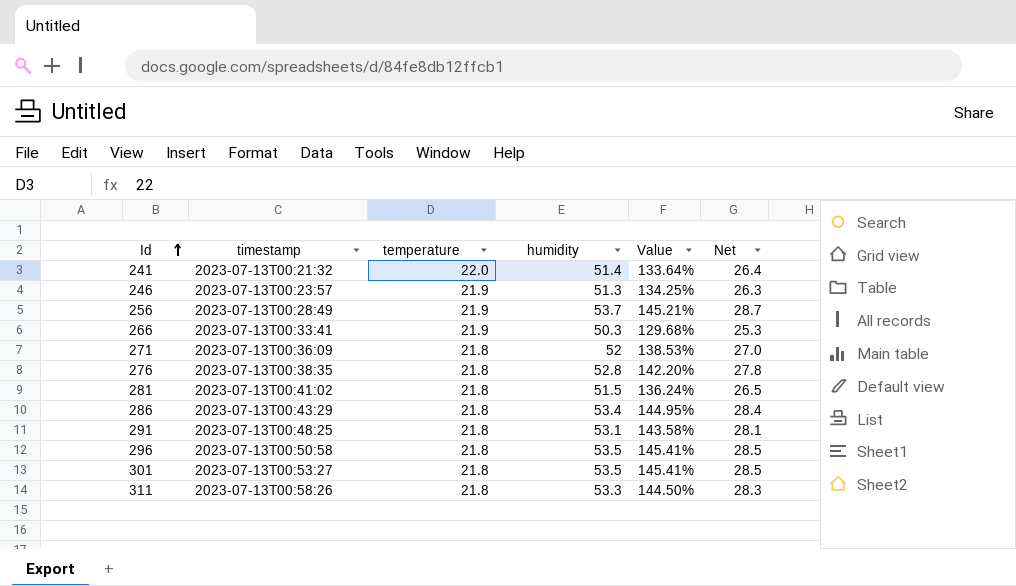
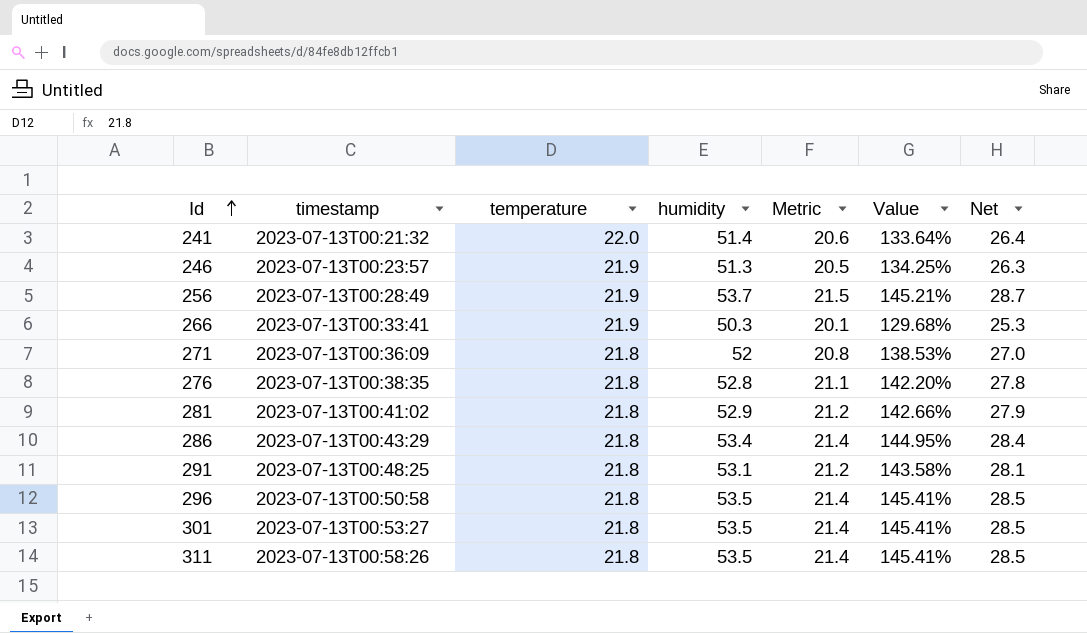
column Metric | formula: none -> [humidity] * 0.4
281 | humidity: 51.5 -> 52.9
281 | Value: 136.24% -> 142.66%
281 | Net: 26.5 -> 27.9
311 | humidity: 53.3 -> 53.5
311 | Value: 144.50% -> 145.41%
311 | Net: 28.3 -> 28.5

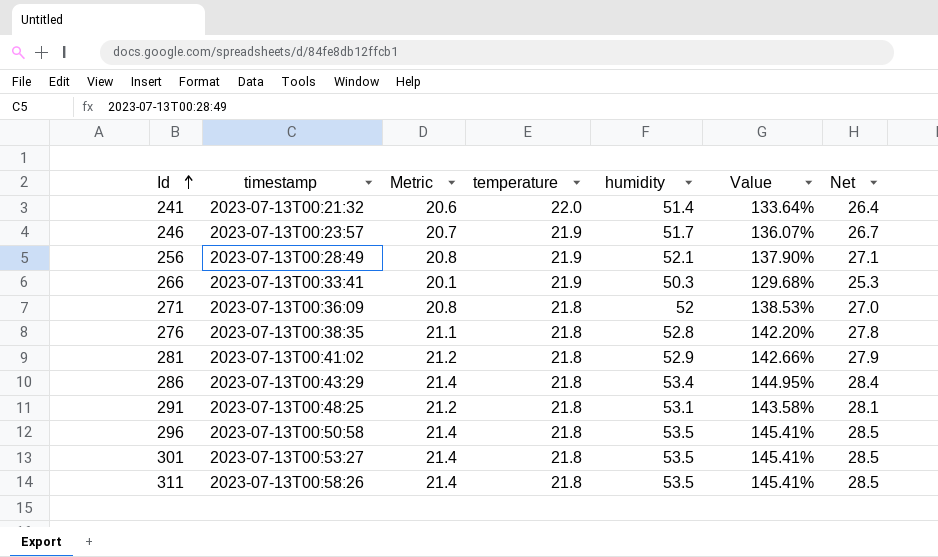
column Metric | position: 5 -> 3
246 | Metric: 20.5 -> 20.7
246 | humidity: 51.3 -> 51.7
246 | Value: 134.25% -> 136.07%
246 | Net: 26.3 -> 26.7
256 | Metric: 21.5 -> 20.8
256 | humidity: 53.7 -> 52.1
256 | Value: 145.21% -> 137.90%
256 | Net: 28.7 -> 27.1

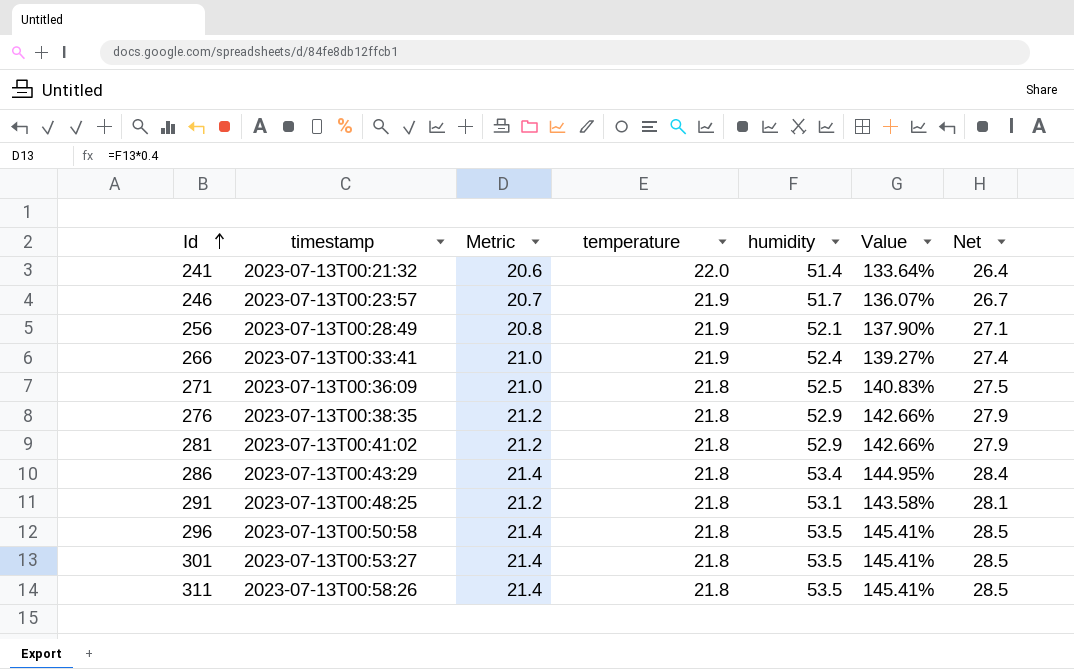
266 | Metric: 20.1 -> 21.0
266 | humidity: 50.3 -> 52.4
266 | Value: 129.68% -> 139.27%
266 | Net: 25.3 -> 27.4
271 | Metric: 20.8 -> 21.0
271 | humidity: 52 -> 52.5
271 | Value: 138.53% -> 140.83%
271 | Net: 27.0 -> 27.5
276 | Metric: 21.1 -> 21.2
276 | humidity: 52.8 -> 52.9
276 | Value: 142.20% -> 142.66%
276 | Net: 27.8 -> 27.9

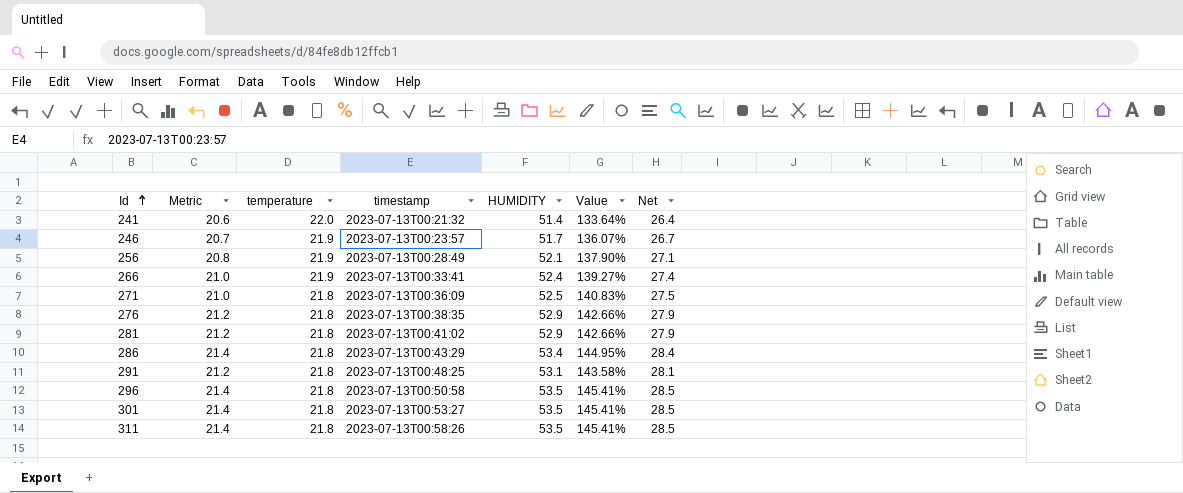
column timestamp | position: 2 -> 4
column name: humidity -> HUMIDITY

